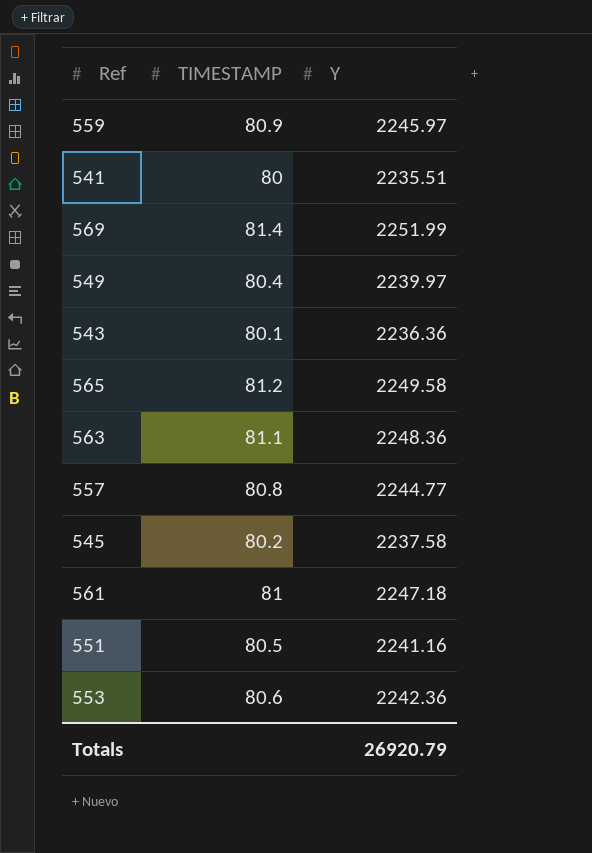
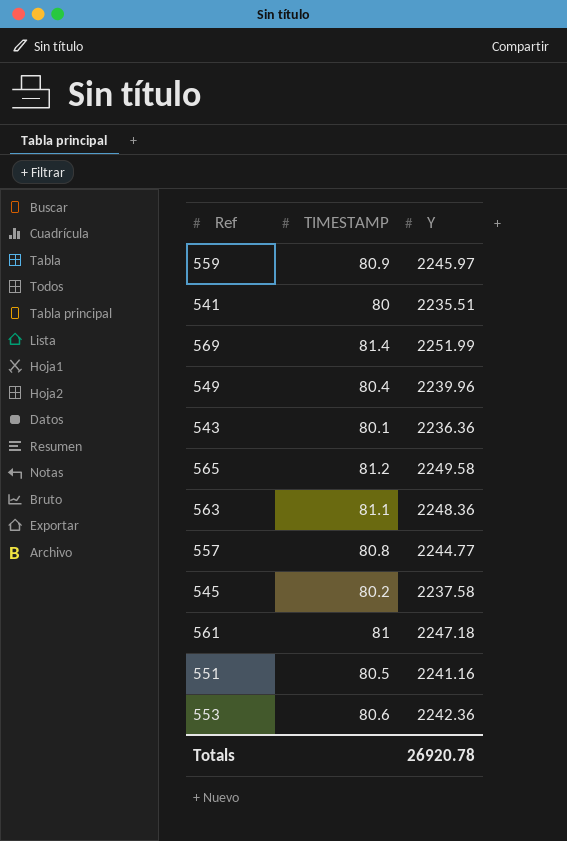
549 | Y: 2239.97 -> 2239.96
Totals | Y: 26920.79 -> 26920.78

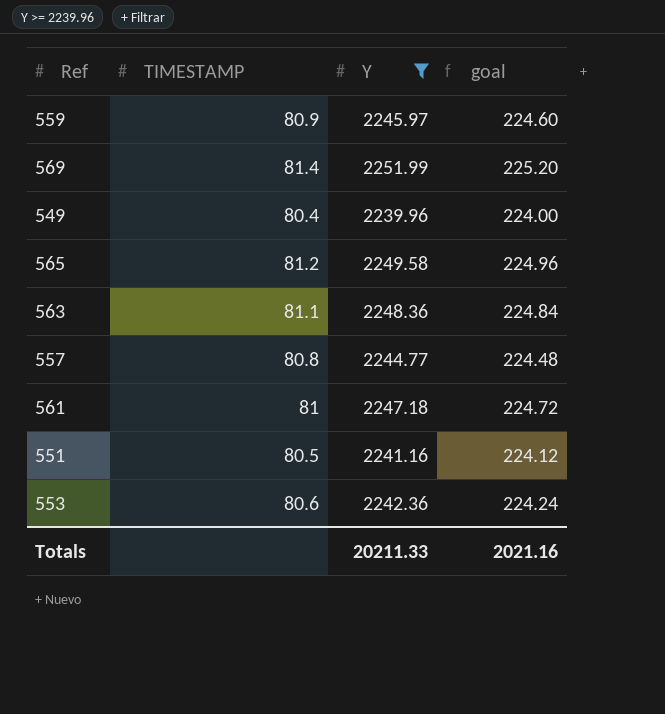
filter: none -> Y >= 2239.96
column goal | formula: none -> [Y] * 0.1
Totals | Y: 26920.78 -> 20211.33

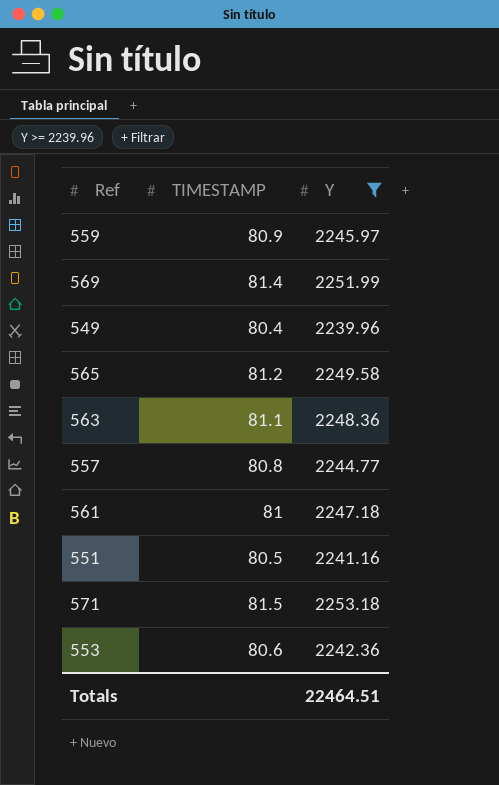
column goal | formula: [Y] * 0.1 -> none
row 571: none -> 81.5 | 2253.18
Totals | Y: 20211.33 -> 22464.51

